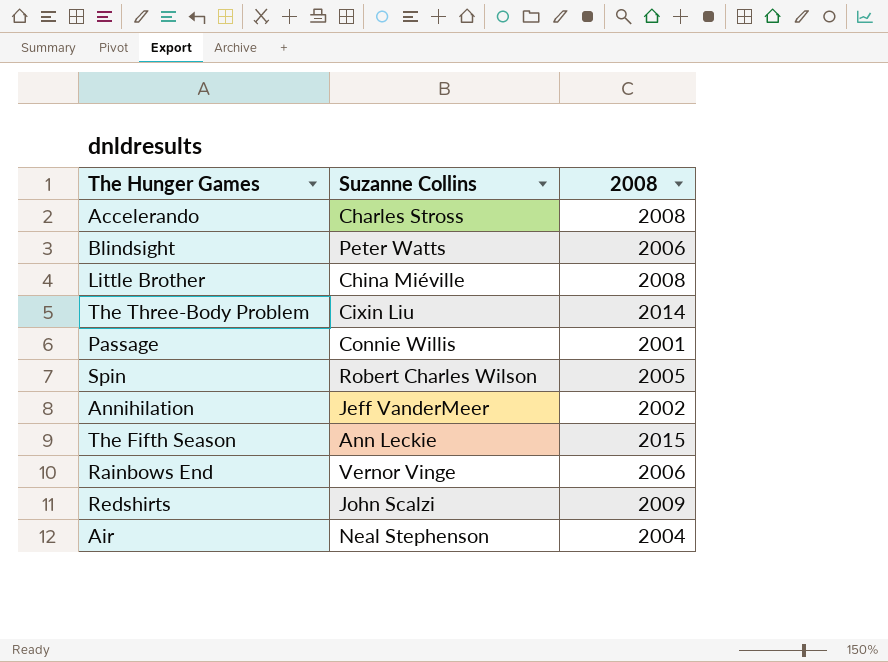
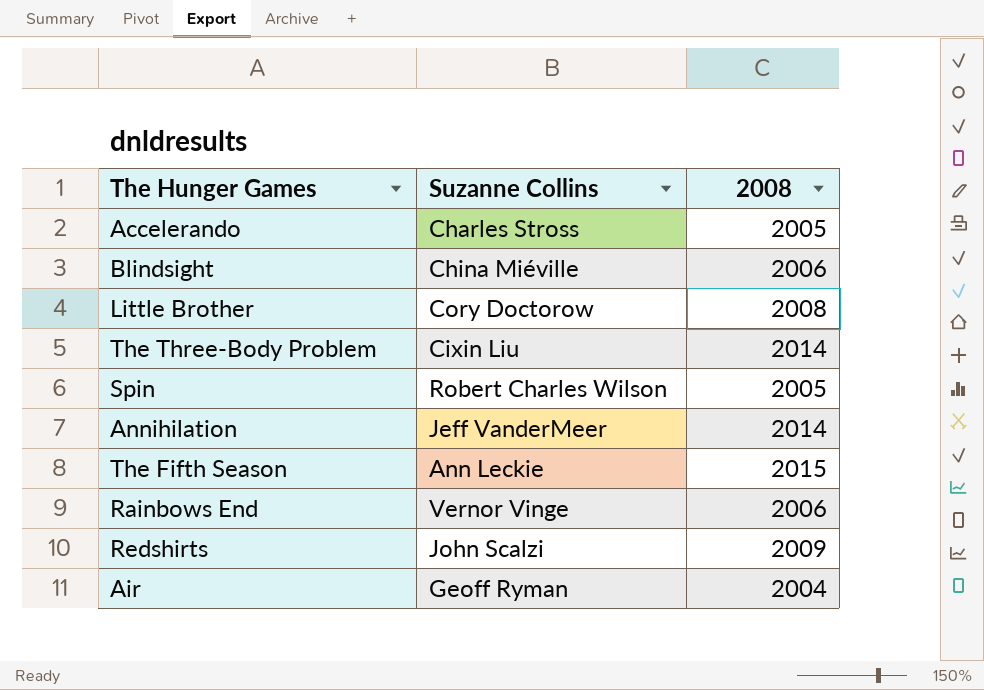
row Passage: Connie Willis | 2001 -> none
Accelerando | 2008: 2008 -> 2005
Blindsight | Suzanne Collins: Peter Watts -> China Miéville
Little Brother | Suzanne Collins: China Miéville -> Cory Doctorow
Annihilation | 2008: 2002 -> 2014
Air | Suzanne Collins: Neal Stephenson -> Geoff Ryman

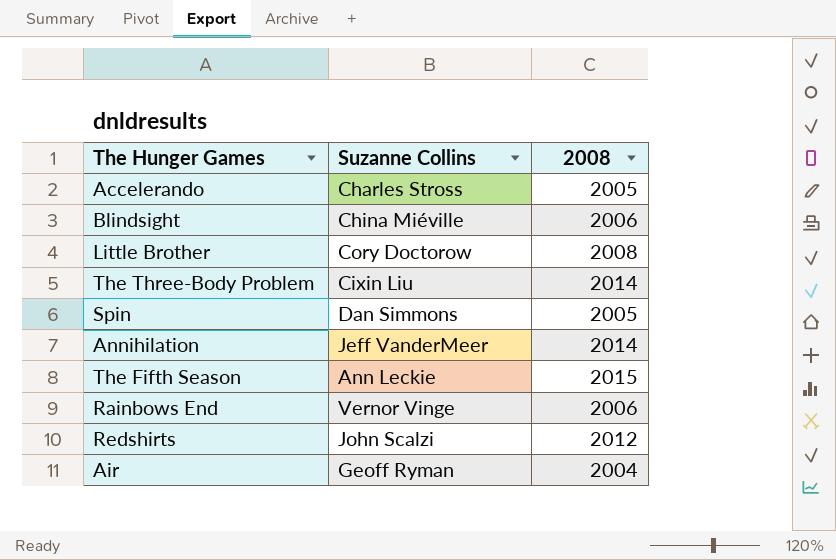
Spin | Suzanne Collins: Robert Charles Wilson -> Dan Simmons
Redshirts | 2008: 2009 -> 2012

